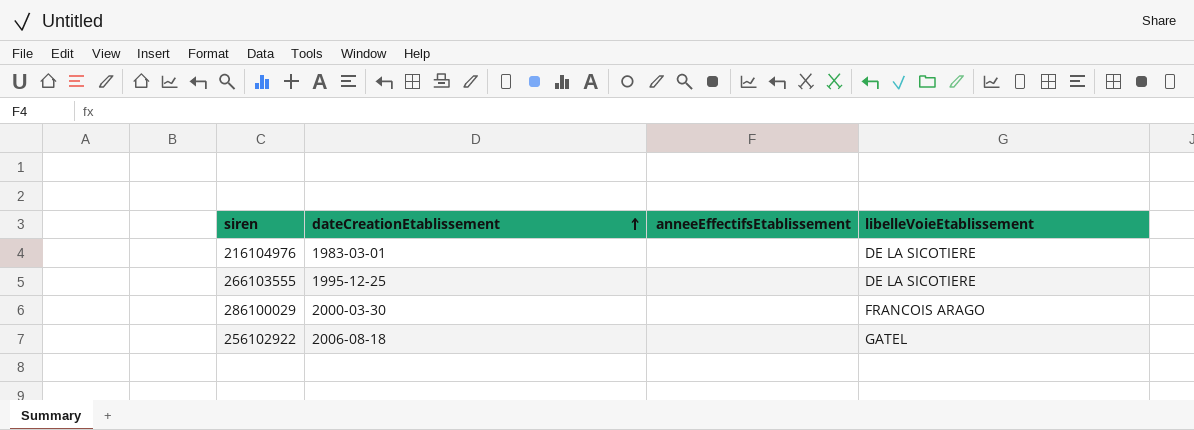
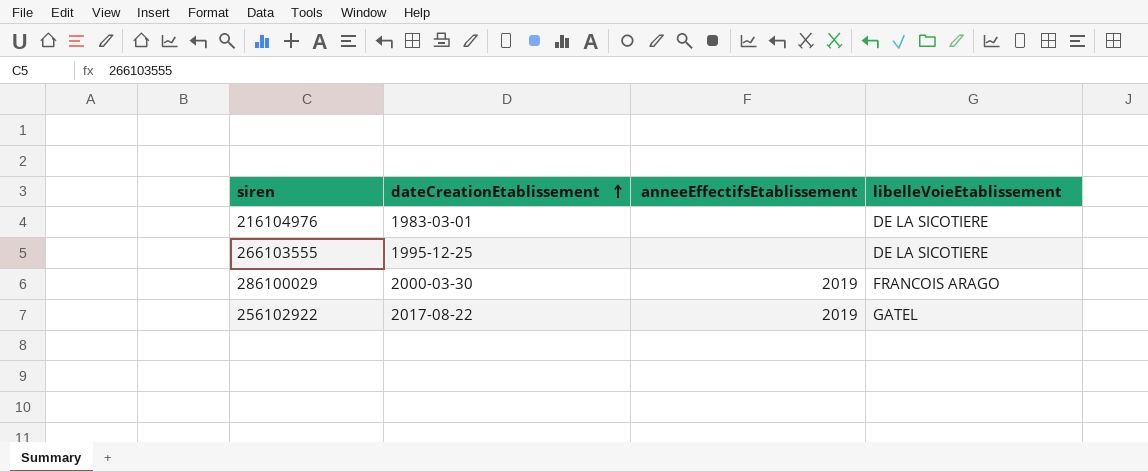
286100029 | anneeEffectifsEtablissement: none -> 2019
256102922 | dateCreationEtablissement: 2006-08-18 -> 2017-08-22
256102922 | anneeEffectifsEtablissement: none -> 2019

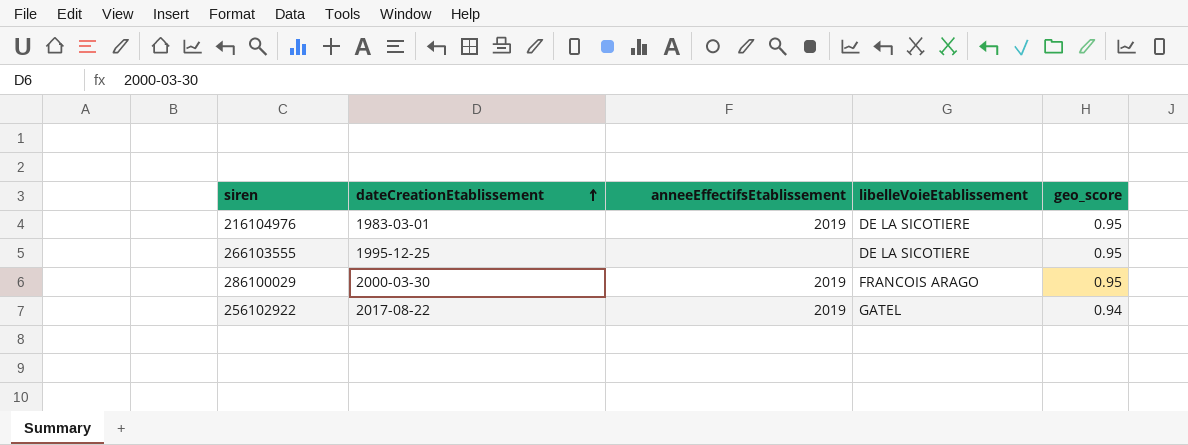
column geo_score | position: none -> 5
216104976 | anneeEffectifsEtablissement: none -> 2019

